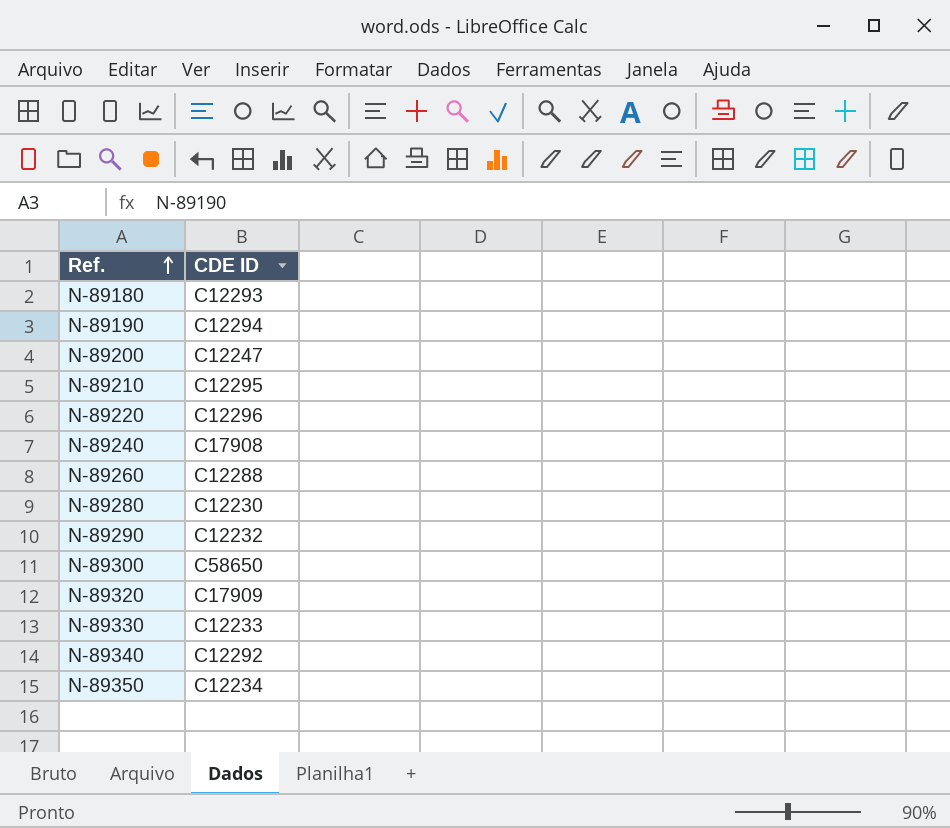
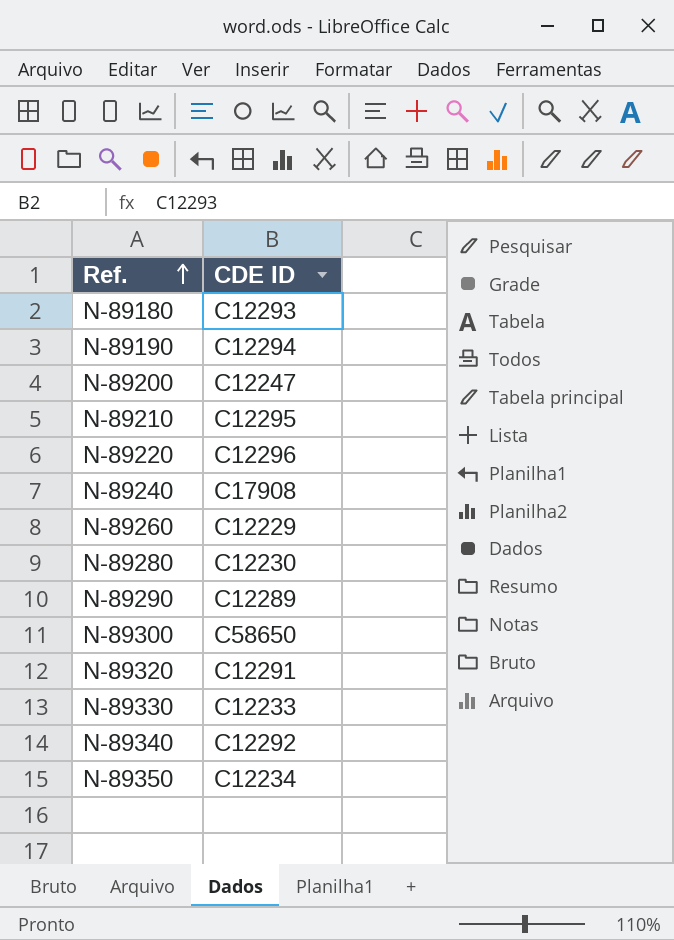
N-89260 | CDE ID: C12288 -> C12229
N-89290 | CDE ID: C12232 -> C12289
N-89320 | CDE ID: C17909 -> C12291

